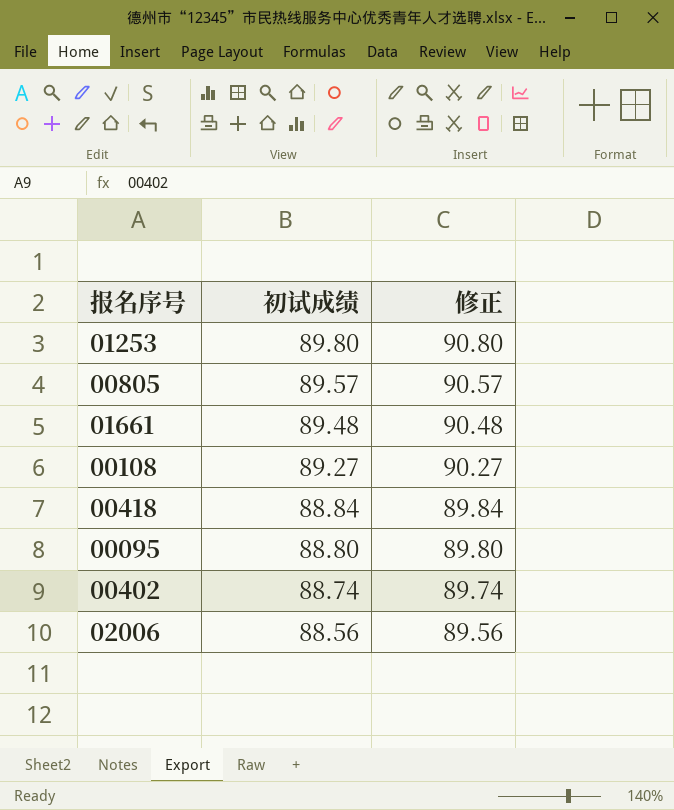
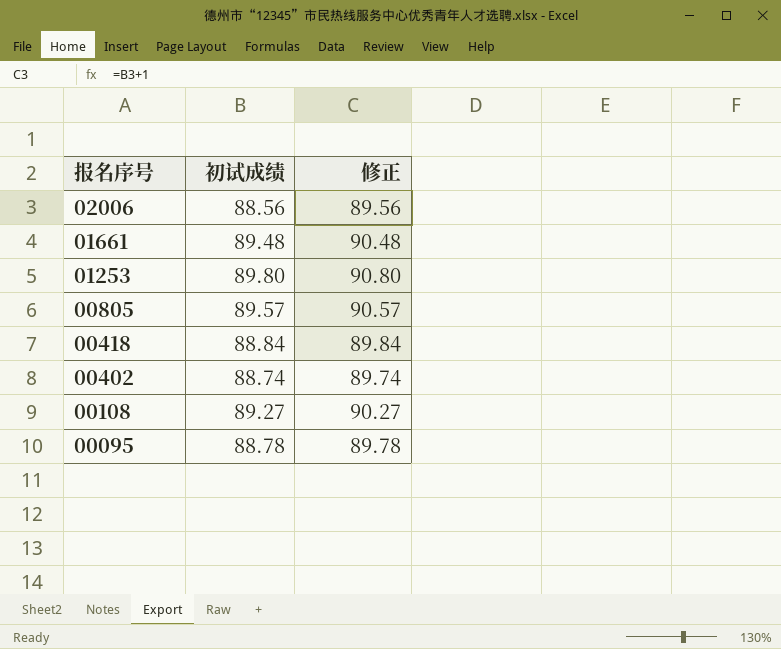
row order: 初试成绩 descending -> 报名序号 descending
00095 | 初试成绩: 88.80 -> 88.78
00095 | 修正: 89.80 -> 89.78

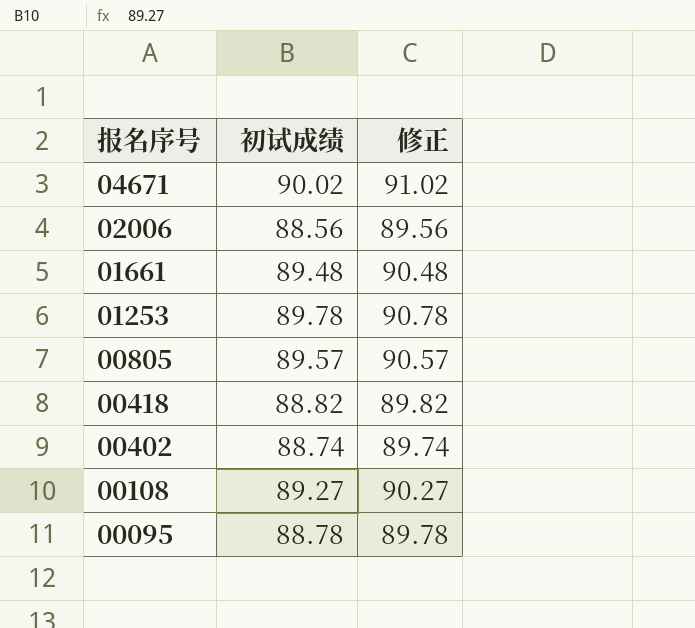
row 04671: none -> 90.02 | 91.02
01253 | 初试成绩: 89.80 -> 89.78
01253 | 修正: 90.80 -> 90.78
00418 | 初试成绩: 88.84 -> 88.82
00418 | 修正: 89.84 -> 89.82

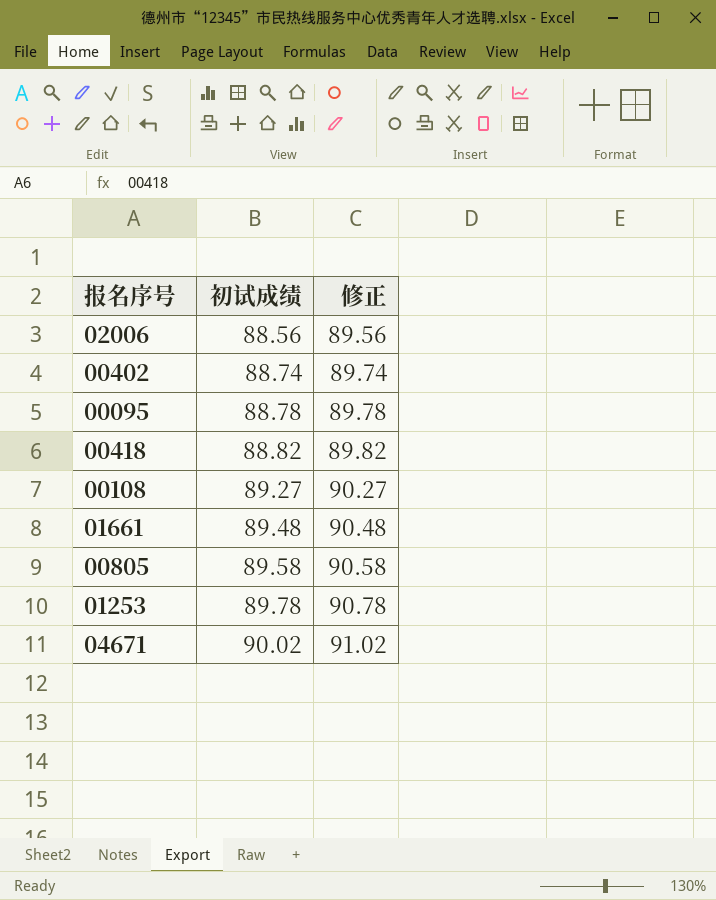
row order: 报名序号 descending -> 初试成绩 ascending
00805 | 初试成绩: 89.57 -> 89.58
00805 | 修正: 90.57 -> 90.58

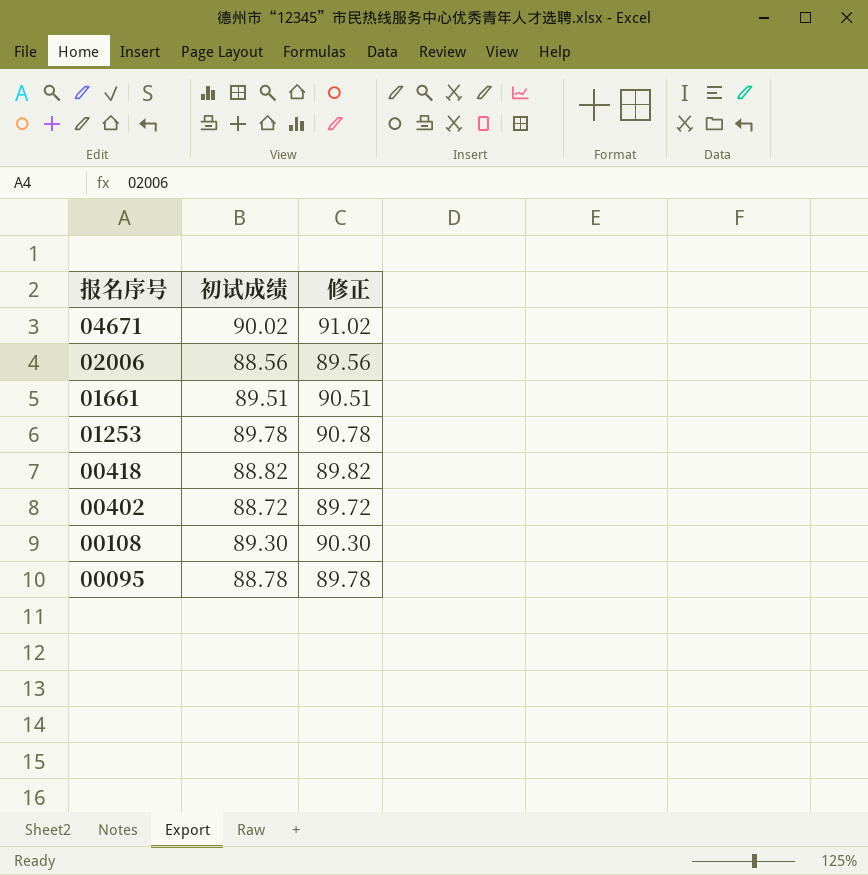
row order: 初试成绩 ascending -> 报名序号 descending
row 00805: 89.58 | 90.58 -> none
01661 | 初试成绩: 89.48 -> 89.51
01661 | 修正: 90.48 -> 90.51
00402 | 初试成绩: 88.74 -> 88.72
00402 | 修正: 89.74 -> 89.72
00108 | 初试成绩: 89.27 -> 89.30
00108 | 修正: 90.27 -> 90.30

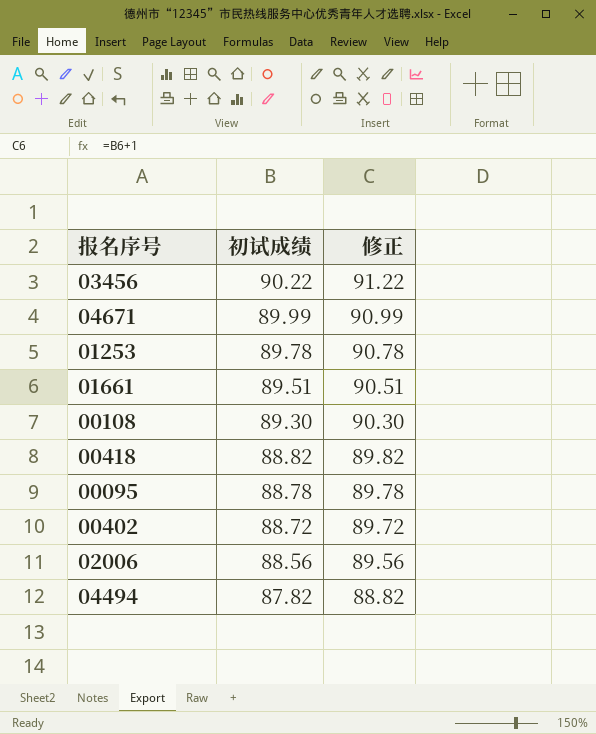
row order: 报名序号 descending -> 初试成绩 descending
row 03456: none -> 90.22 | 91.22
04671 | 初试成绩: 90.02 -> 89.99
04671 | 修正: 91.02 -> 90.99
row 04494: none -> 87.82 | 88.82

